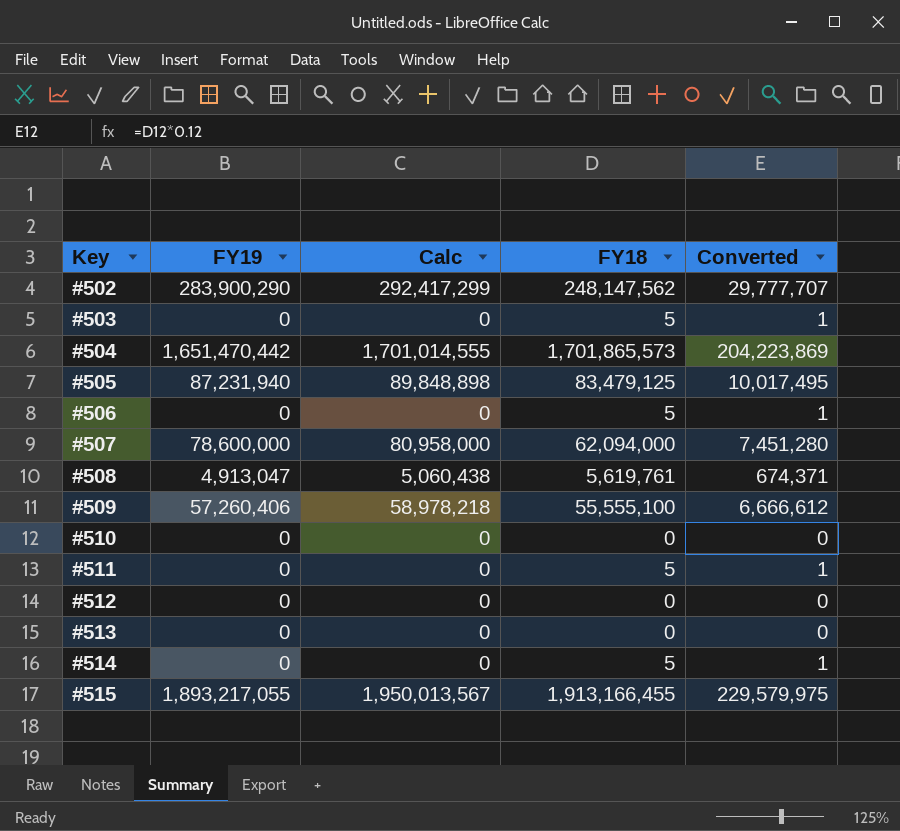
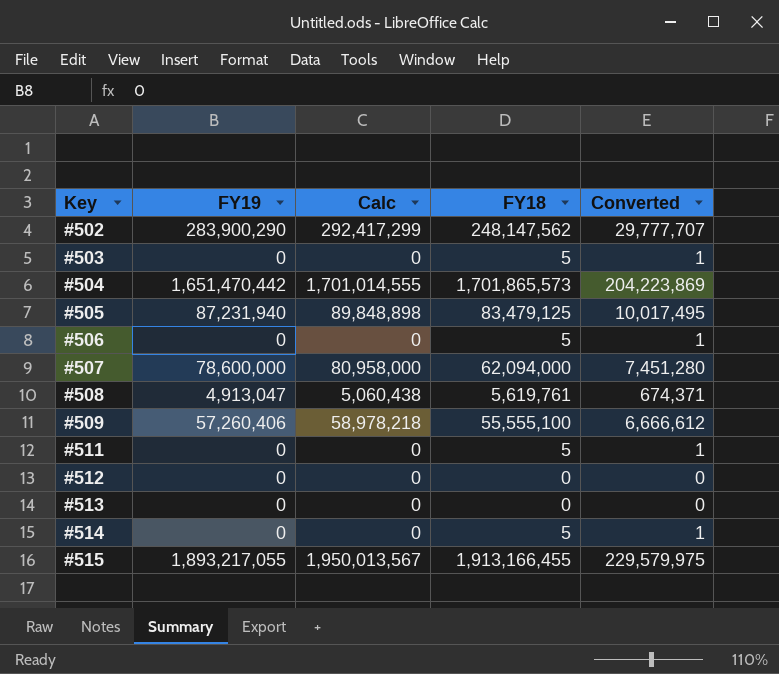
row #510: 0 | 0 | 0 | 0 -> none

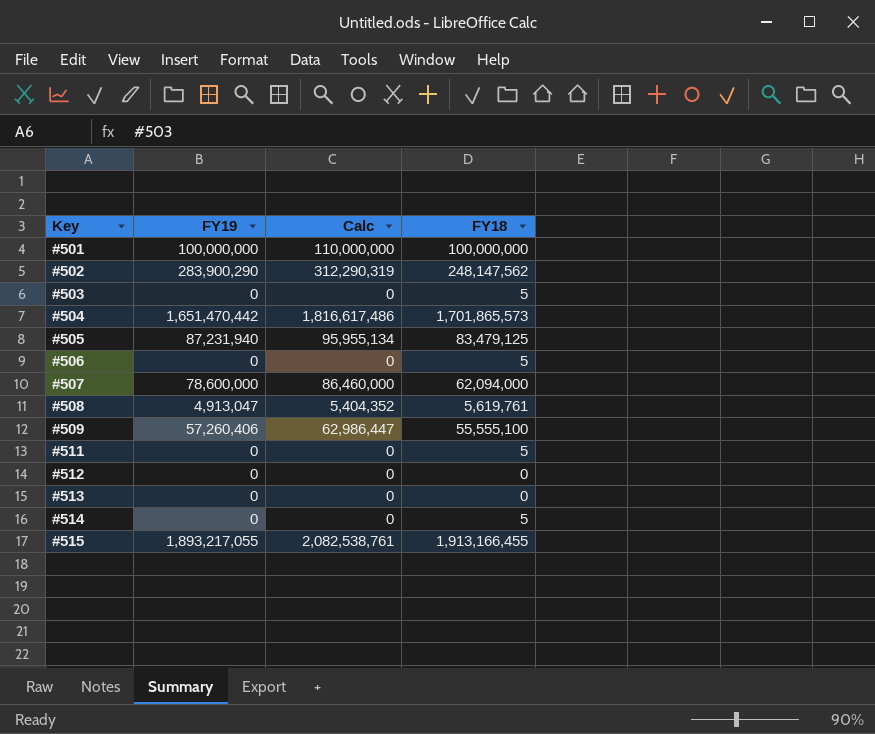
column Converted | formula: [FY18] * 0.12 -> none
column Calc | formula: [FY19] * 1.03 -> [FY19] * 1.1
row #501: none -> 100,000,000 | 110,000,000 | 100,000,000

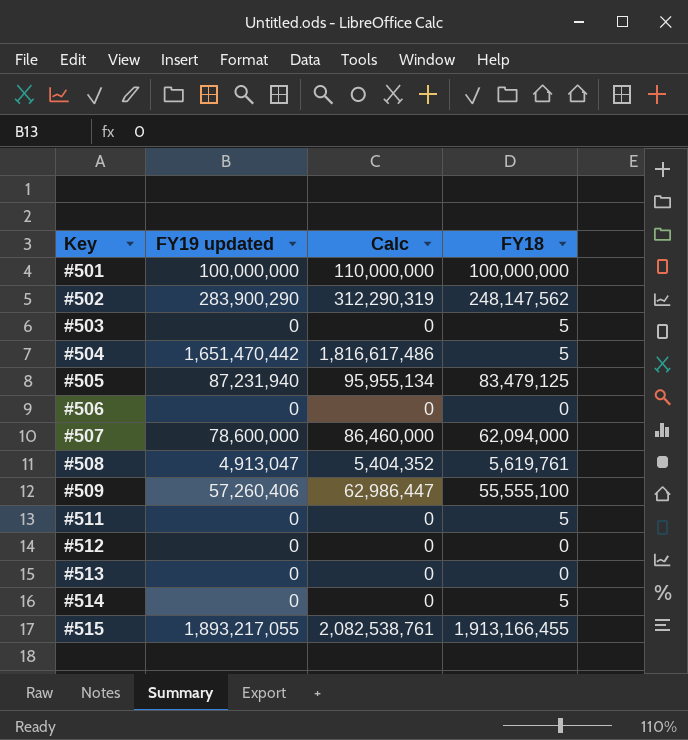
column name: FY19 -> FY19 updated
#504 | FY18: 1,701,865,573 -> 5
#506 | FY18: 5 -> 0

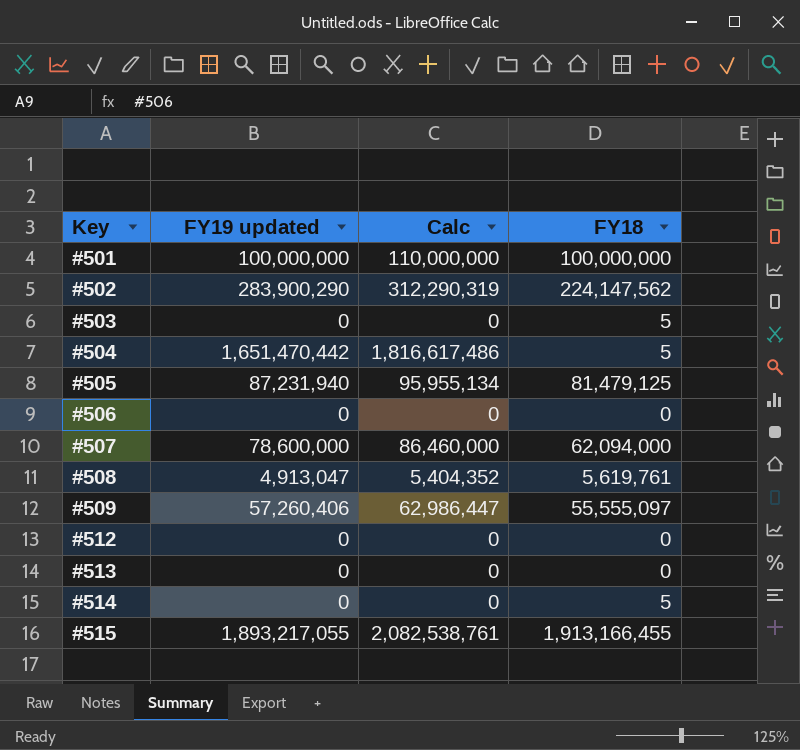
row #511: 0 | 0 | 5 -> none
#502 | FY18: 248,147,562 -> 224,147,562
#505 | FY18: 83,479,125 -> 81,479,125
#509 | FY18: 55,555,100 -> 55,555,097

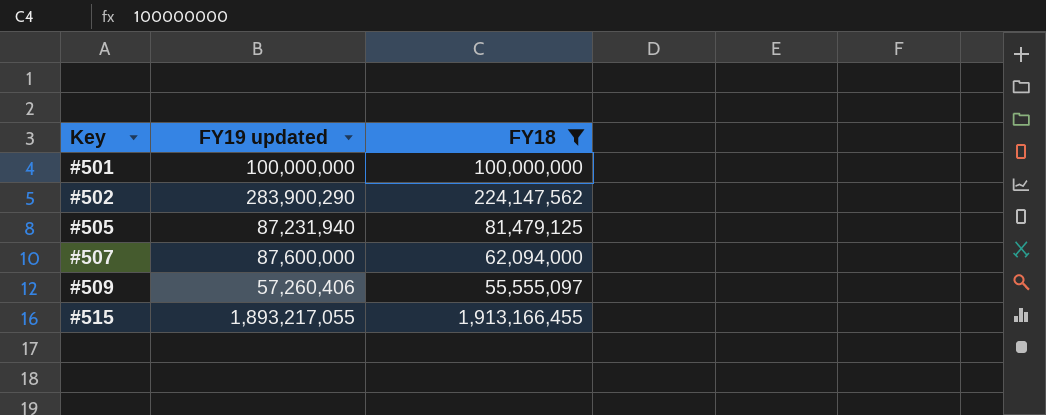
filter: none -> FY18 >= 55,555,097
column Calc | formula: [FY19 updated] * 1.1 -> none
#507 | FY19 updated: 78,600,000 -> 87,600,000

